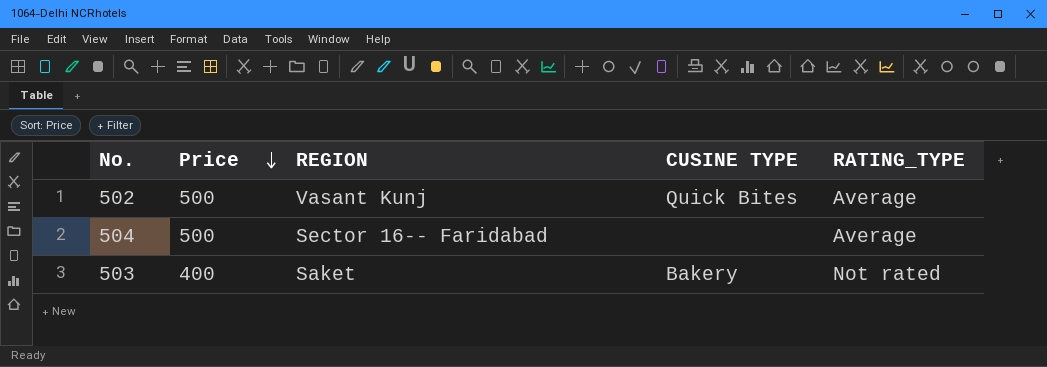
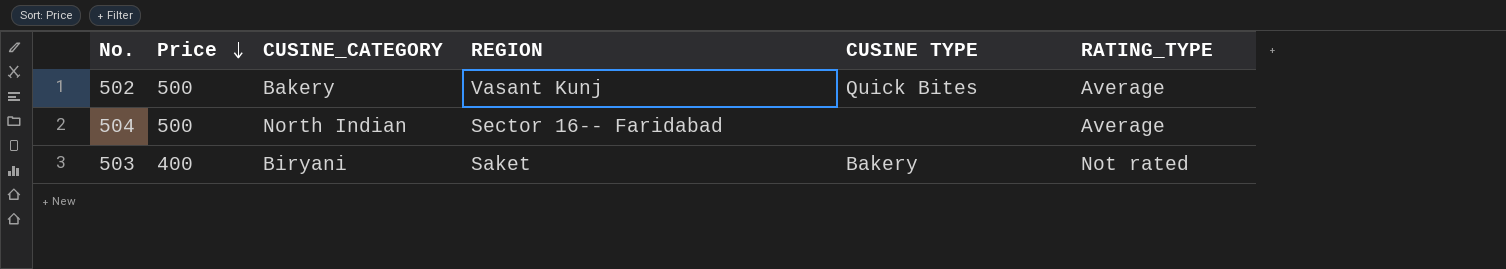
column CUSINE_CATEGORY | position: none -> 3

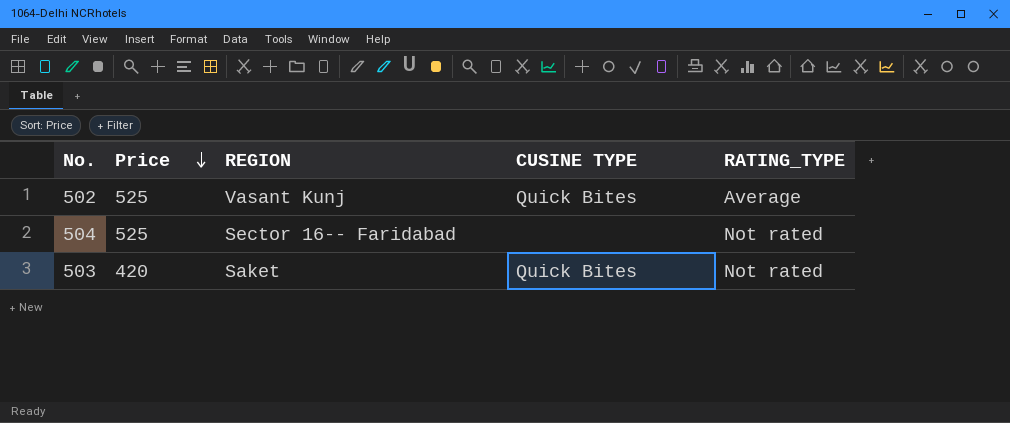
column CUSINE_CATEGORY | position: 3 -> none
502 | Price: 500 -> 525
504 | Price: 500 -> 525
504 | RATING_TYPE: Average -> Not rated
503 | Price: 400 -> 420
503 | CUSINE TYPE: Bakery -> Quick Bites

